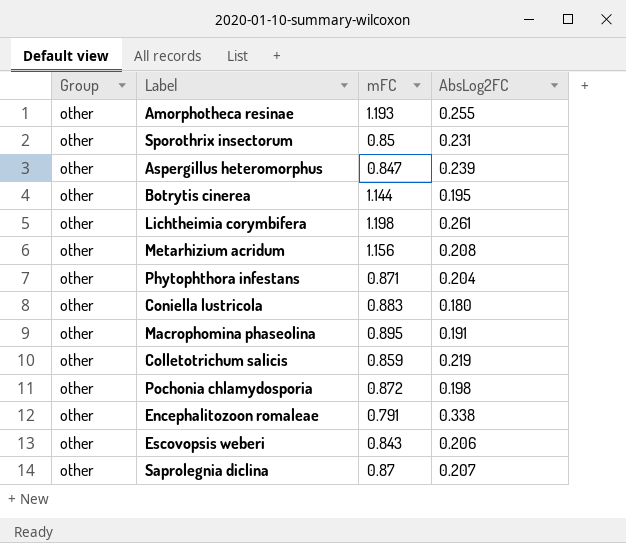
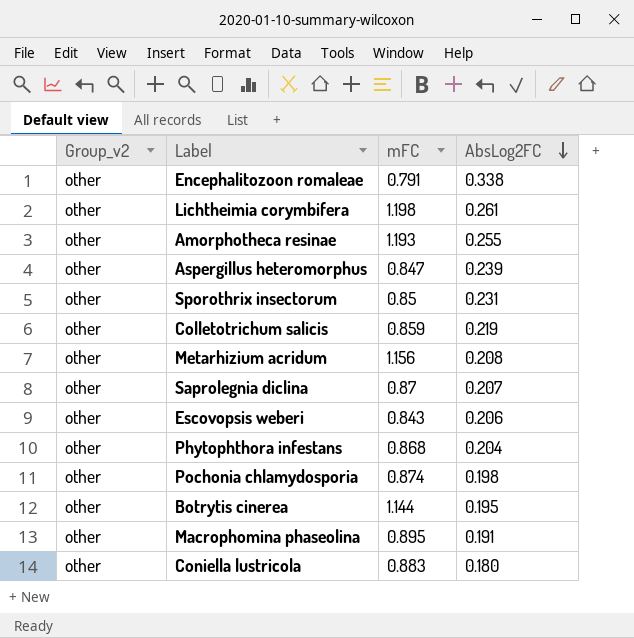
row order: none -> AbsLog2FC descending
column name: Group -> Group_v2
Phytophthora infestans | mFC: 0.871 -> 0.868
Pochonia chlamydosporia | mFC: 0.872 -> 0.874

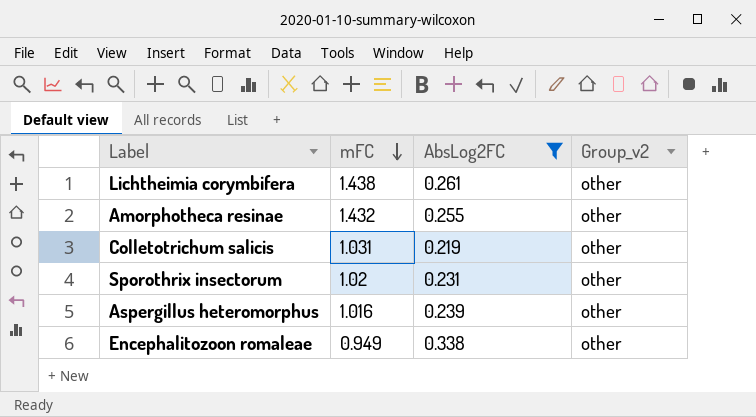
filter: none -> AbsLog2FC >= 0.219
row order: AbsLog2FC descending -> mFC descending
column Group_v2 | position: 1 -> 4
Lichtheimia corymbifera | mFC: 1.198 -> 1.438
Amorphotheca resinae | mFC: 1.193 -> 1.432
Colletotrichum salicis | mFC: 0.859 -> 1.031
Sporothrix insectorum | mFC: 0.85 -> 1.02
Aspergillus heteromorphus | mFC: 0.847 -> 1.016
Encephalitozoon romaleae | mFC: 0.791 -> 0.949

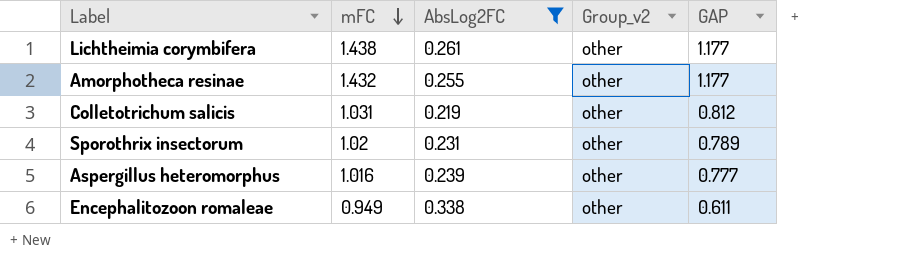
column GAP | formula: none -> [mFC] - [AbsLog2FC]

